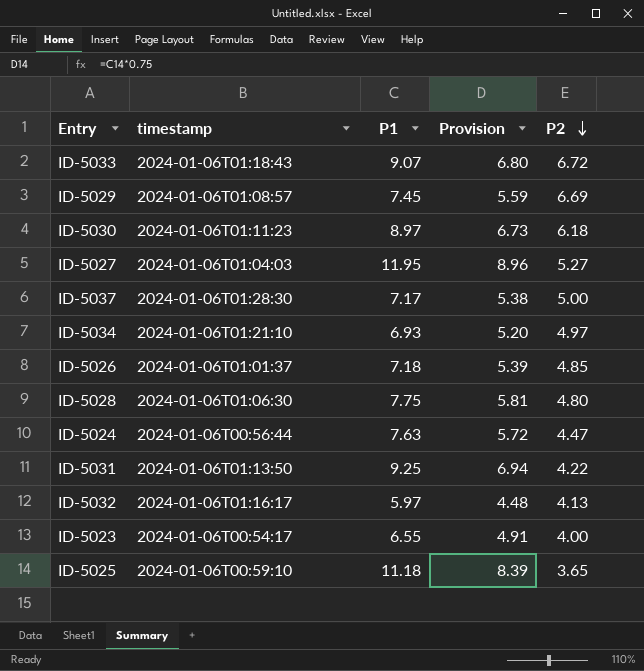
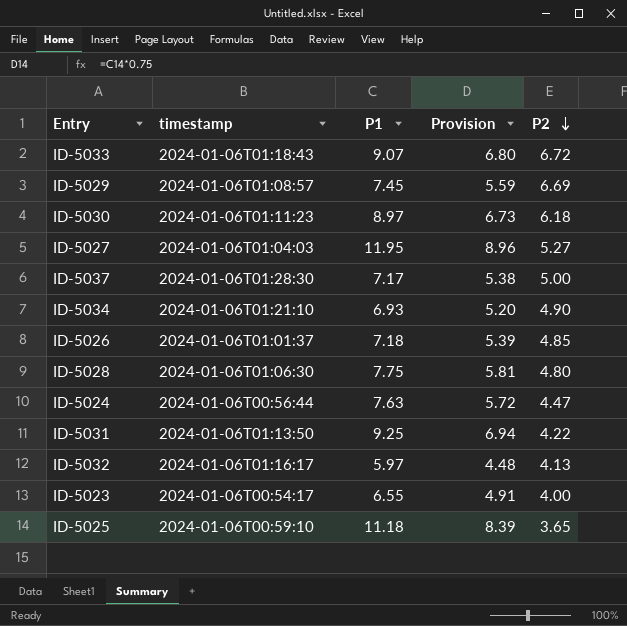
ID-5034 | P2: 4.97 -> 4.90

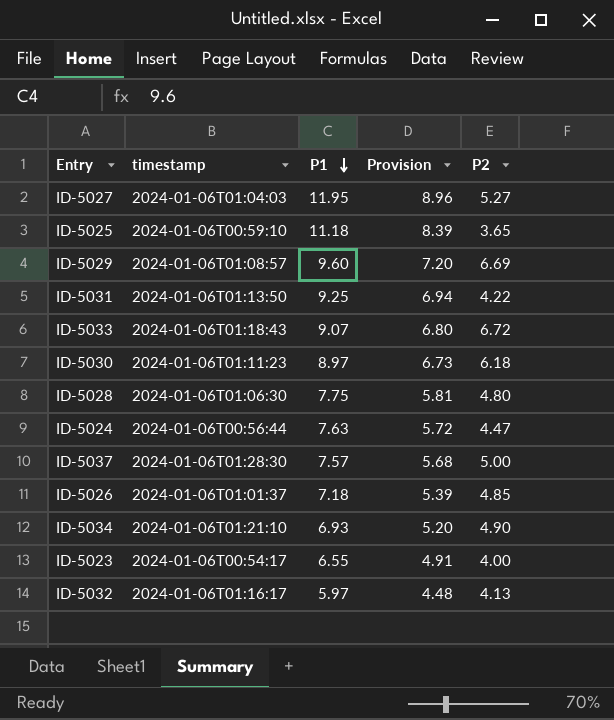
row order: P2 descending -> P1 descending
ID-5029 | P1: 7.45 -> 9.60
ID-5029 | Provision: 5.59 -> 7.20
ID-5037 | P1: 7.17 -> 7.57
ID-5037 | Provision: 5.38 -> 5.68

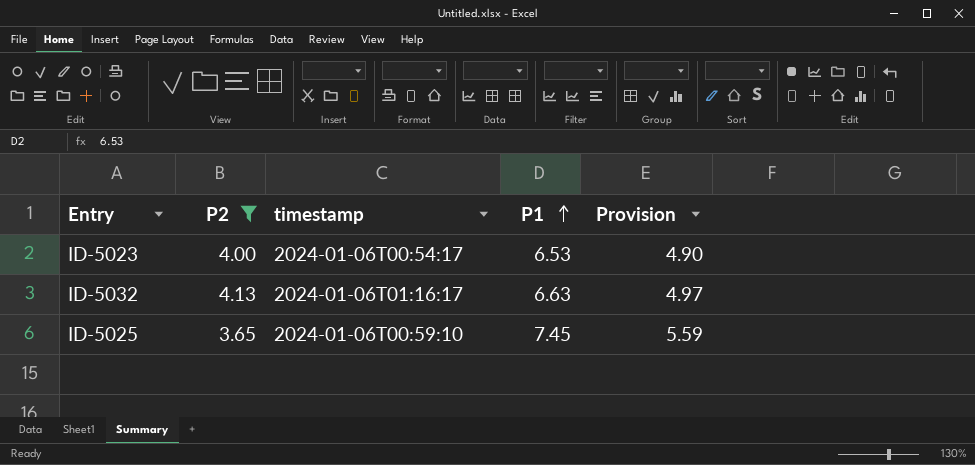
filter: none -> P2 <= 4.13
row order: P1 descending -> P1 ascending
column P2 | position: 5 -> 2
ID-5023 | P1: 6.55 -> 6.53
ID-5023 | Provision: 4.91 -> 4.90
ID-5032 | P1: 5.97 -> 6.63
ID-5032 | Provision: 4.48 -> 4.97
ID-5025 | P1: 11.18 -> 7.45
ID-5025 | Provision: 8.39 -> 5.59

